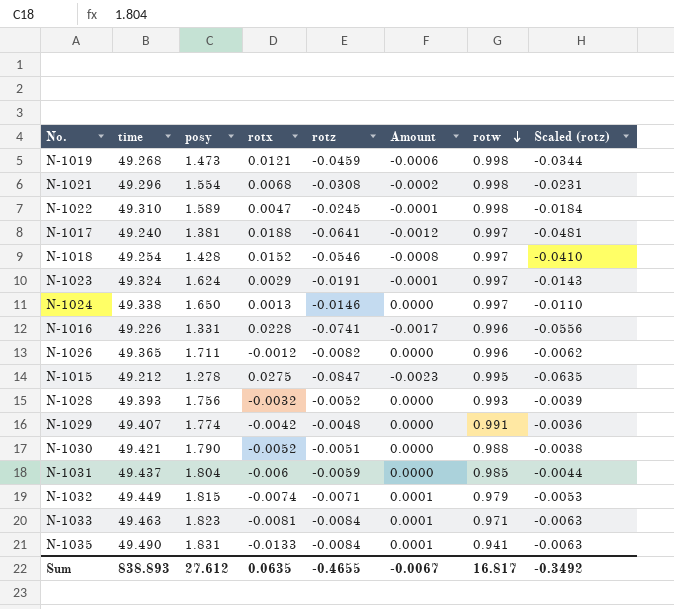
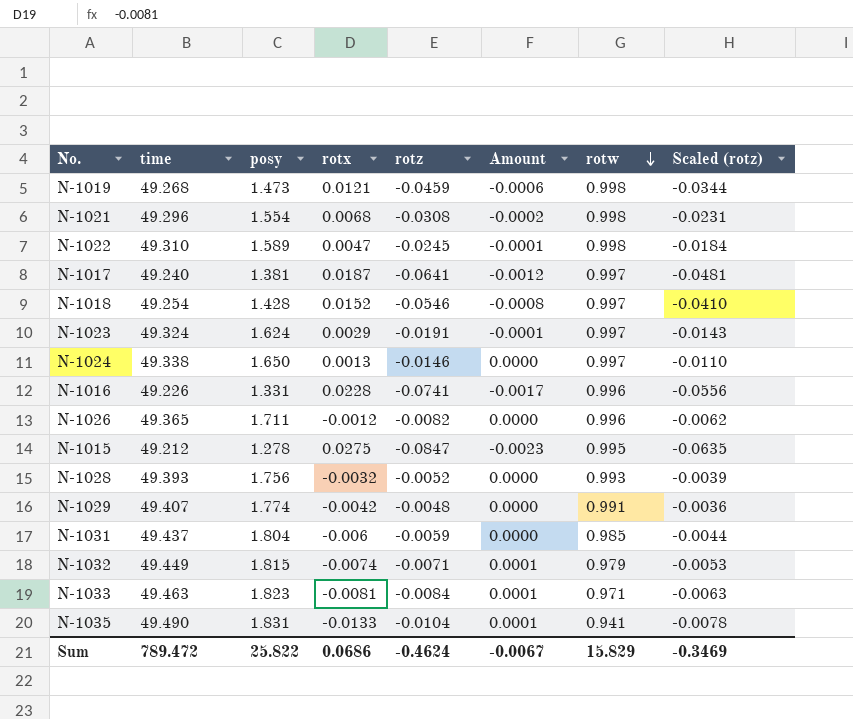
row N-1030: 49.421 | 1.790 | -0.0052 | -0.0051 | 0.0000 | 0.988 | -0.0038 -> none
N-1017 | rotx: 0.0188 -> 0.0187
N-1035 | rotz: -0.0084 -> -0.0104
N-1035 | Scaled (rotz): -0.0063 -> -0.0078
Sum | time: 838.893 -> 789.472
Sum | posy: 27.612 -> 25.822
Sum | rotx: 0.0635 -> 0.0686
Sum | rotz: -0.4655 -> -0.4624
Sum | rotw: 16.817 -> 15.829
Sum | Scaled (rotz): -0.3492 -> -0.3469

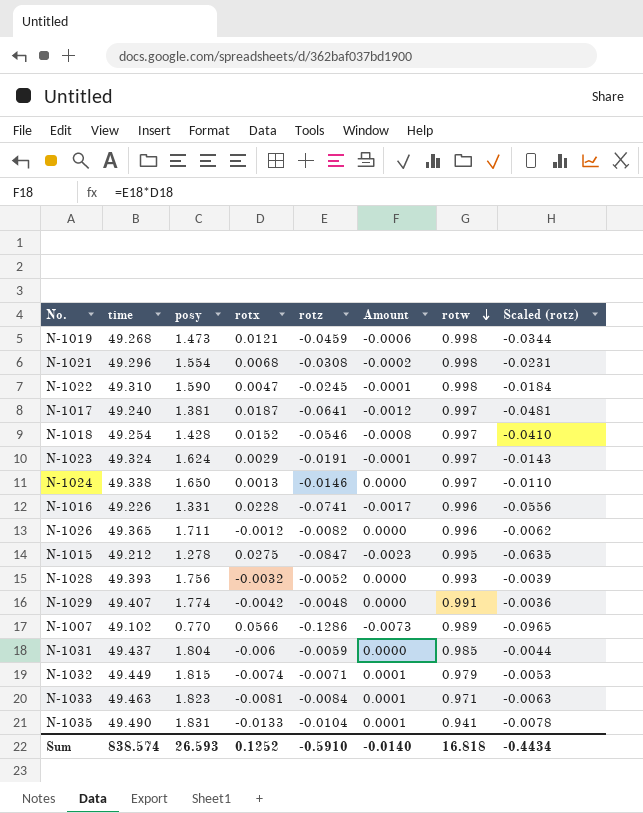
N-1022 | posy: 1.589 -> 1.590
row N-1007: none -> 49.102 | 0.770 | 0.0566 | -0.1286 | -0.0073 | 0.989 | -0.0965
Sum | time: 789.472 -> 838.574
Sum | posy: 25.822 -> 26.593
Sum | rotx: 0.0686 -> 0.1252
Sum | rotz: -0.4624 -> -0.5910
Sum | Amount: -0.0067 -> -0.0140
Sum | rotw: 15.829 -> 16.818
Sum | Scaled (rotz): -0.3469 -> -0.4434

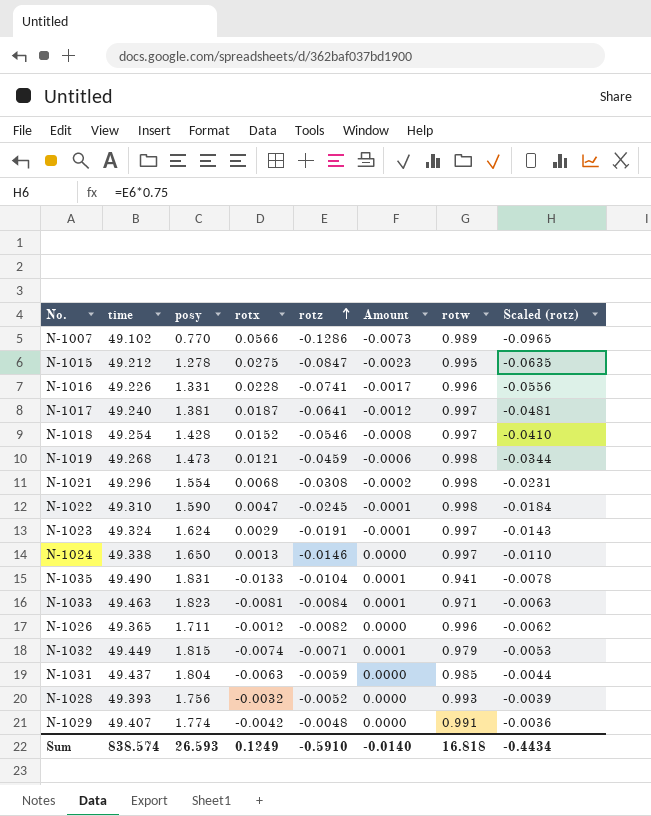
row order: rotw descending -> rotz ascending
N-1031 | rotx: -0.006 -> -0.0063
Sum | rotx: 0.1252 -> 0.1249

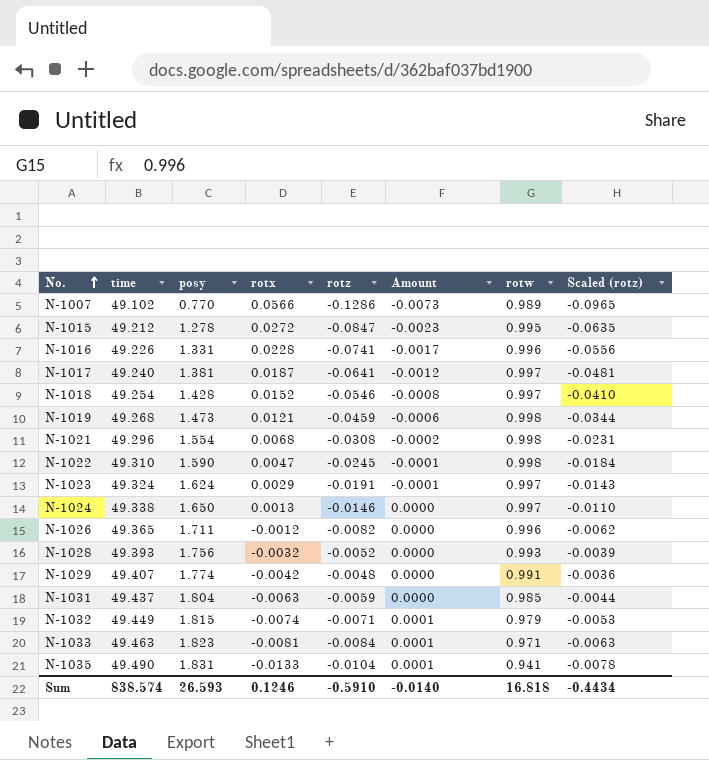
row order: rotz ascending -> No. ascending
N-1015 | rotx: 0.0275 -> 0.0272
Sum | rotx: 0.1249 -> 0.1246

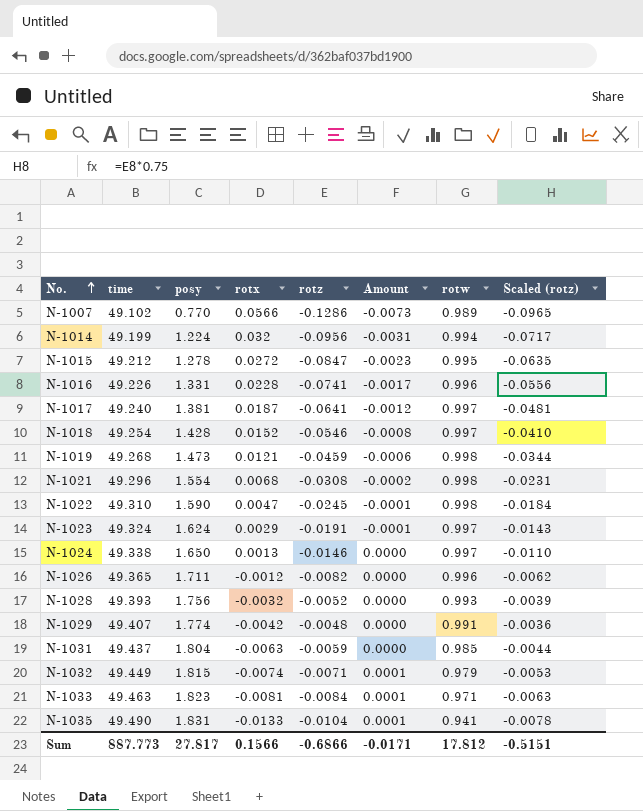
row N-1014: none -> 49.199 | 1.224 | 0.032 | -0.0956 | -0.0031 | 0.994 | -0.0717
Sum | time: 838.574 -> 887.773
Sum | posy: 26.593 -> 27.817
Sum | rotx: 0.1246 -> 0.1566
Sum | rotz: -0.5910 -> -0.6866
Sum | Amount: -0.0140 -> -0.0171
Sum | rotw: 16.818 -> 17.812
Sum | Scaled (rotz): -0.4434 -> -0.5151

